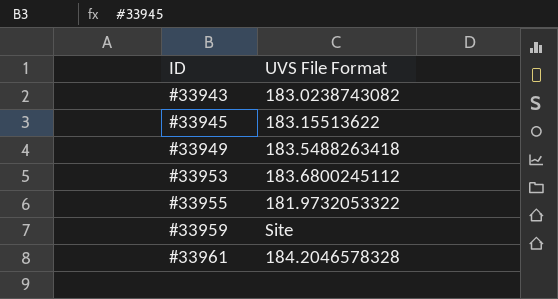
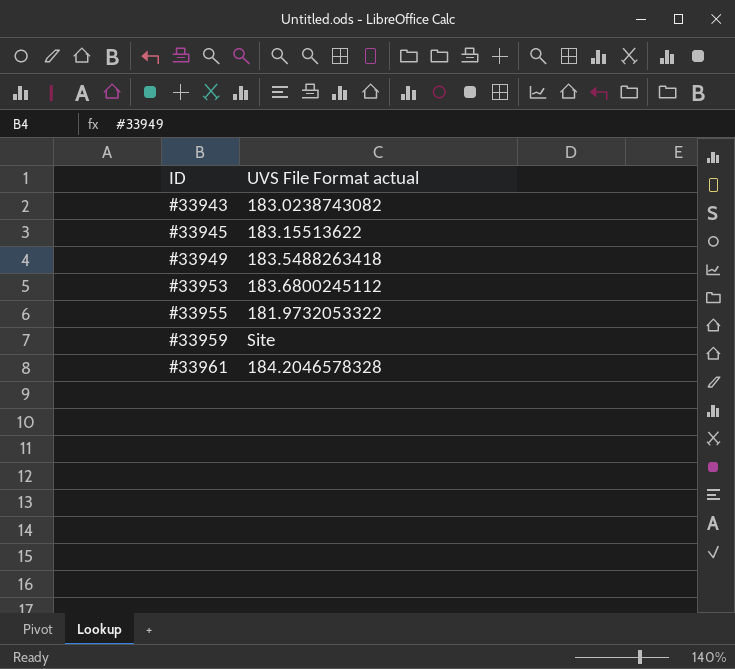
column name: UVS File Format -> UVS File Format actual

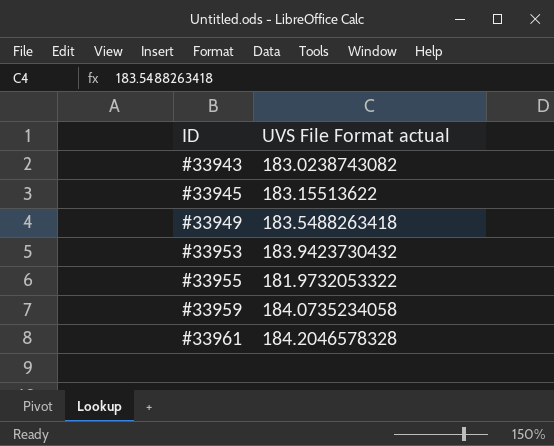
#33953 | UVS File Format actual: 183.6800245112 -> 183.9423730432
#33959 | UVS File Format actual: Site -> 184.0735234058

